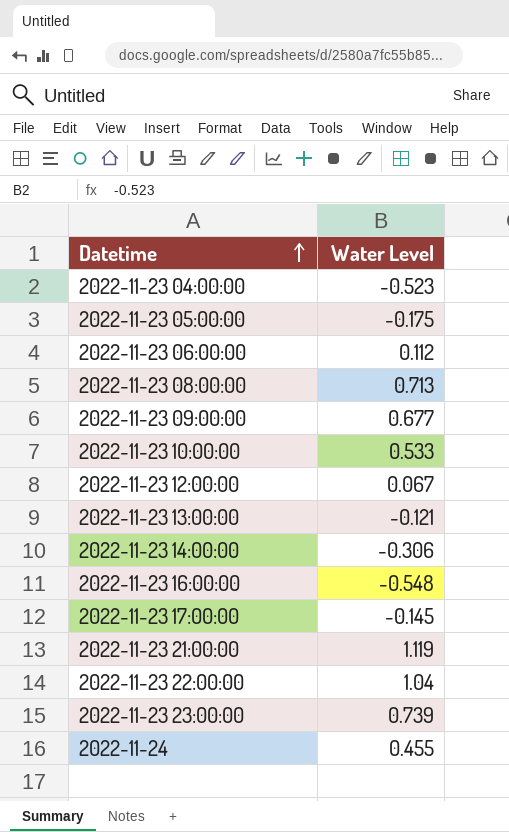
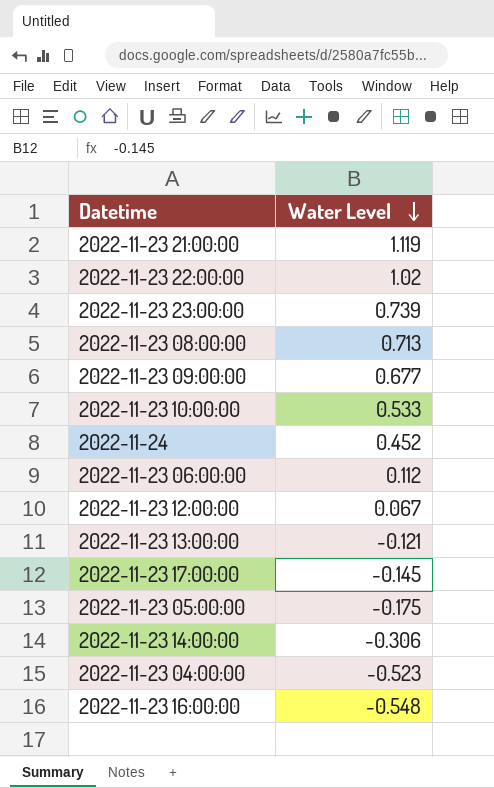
row order: Datetime ascending -> Water Level descending
2022-11-23 22:00:00 | Water Level: 1.04 -> 1.02
2022-11-24 | Water Level: 0.455 -> 0.452

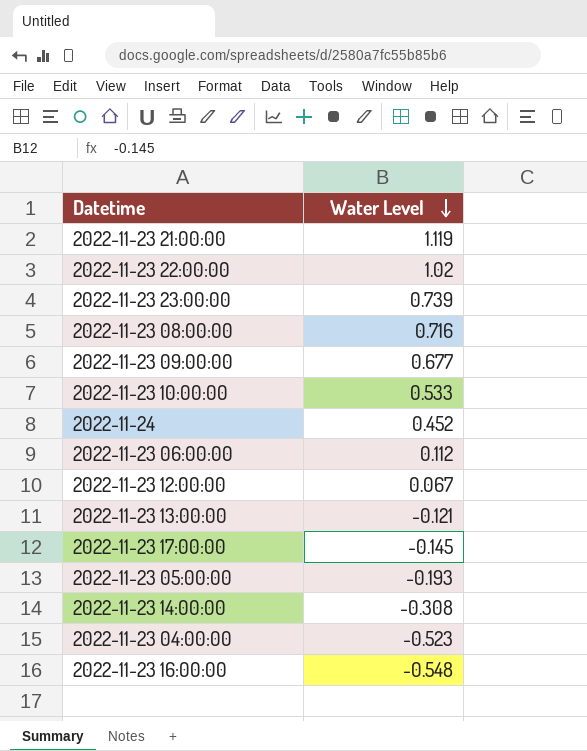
2022-11-23 08:00:00 | Water Level: 0.713 -> 0.716
2022-11-23 05:00:00 | Water Level: -0.175 -> -0.193
2022-11-23 14:00:00 | Water Level: -0.306 -> -0.308

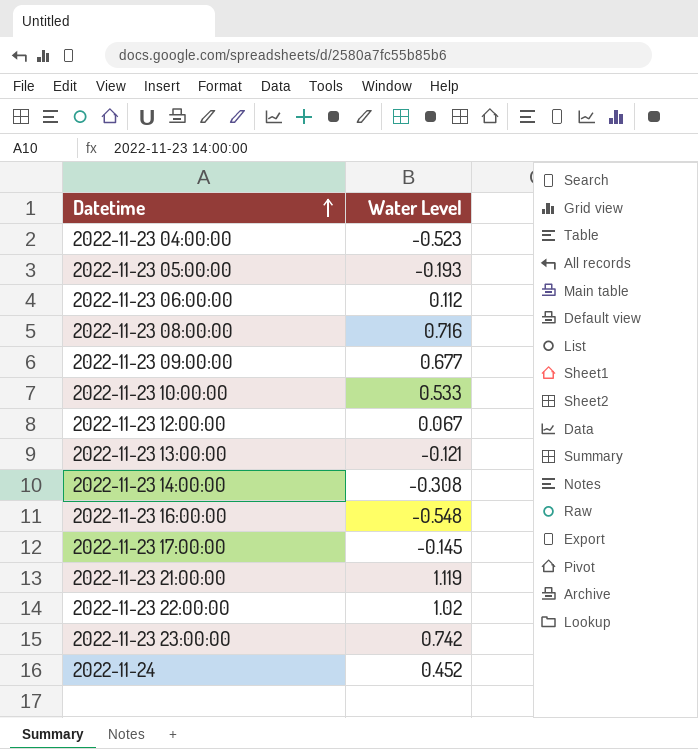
row order: Water Level descending -> Datetime ascending
2022-11-23 23:00:00 | Water Level: 0.739 -> 0.742

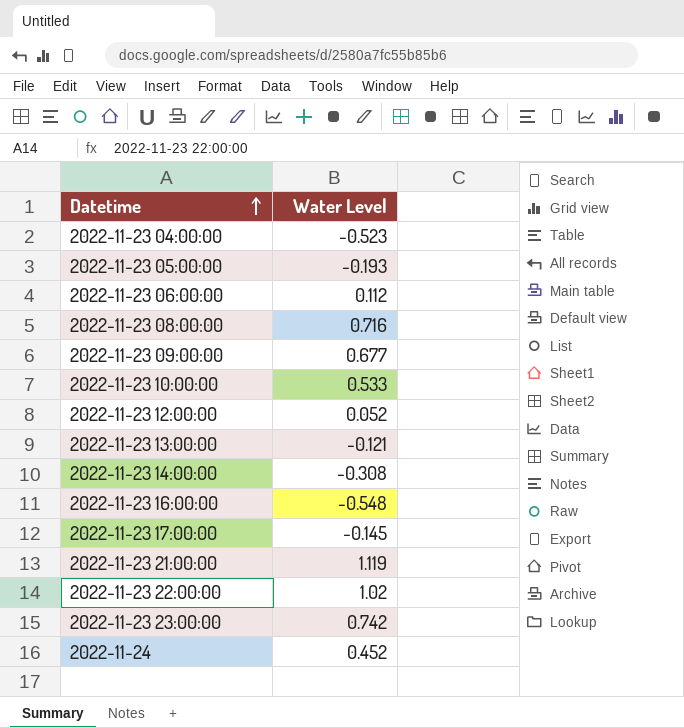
2022-11-23 12:00:00 | Water Level: 0.067 -> 0.052

